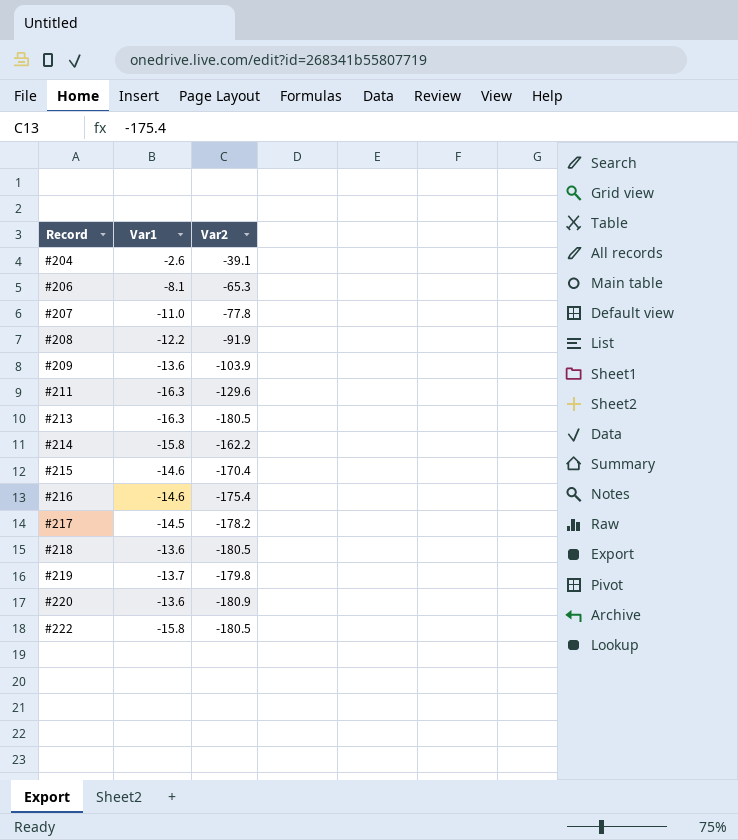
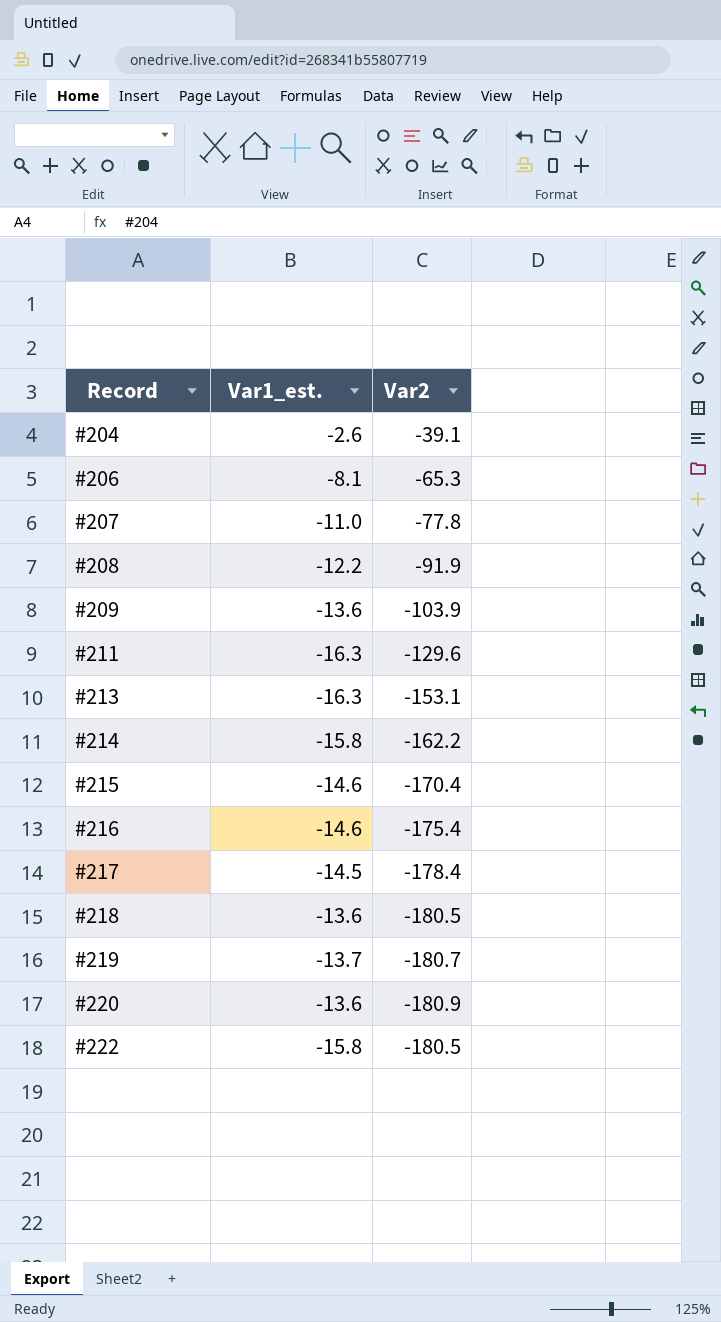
column name: Var1 -> Var1_est.
#213 | Var2: -180.5 -> -153.1
#217 | Var2: -178.2 -> -178.4
#219 | Var2: -179.8 -> -180.7

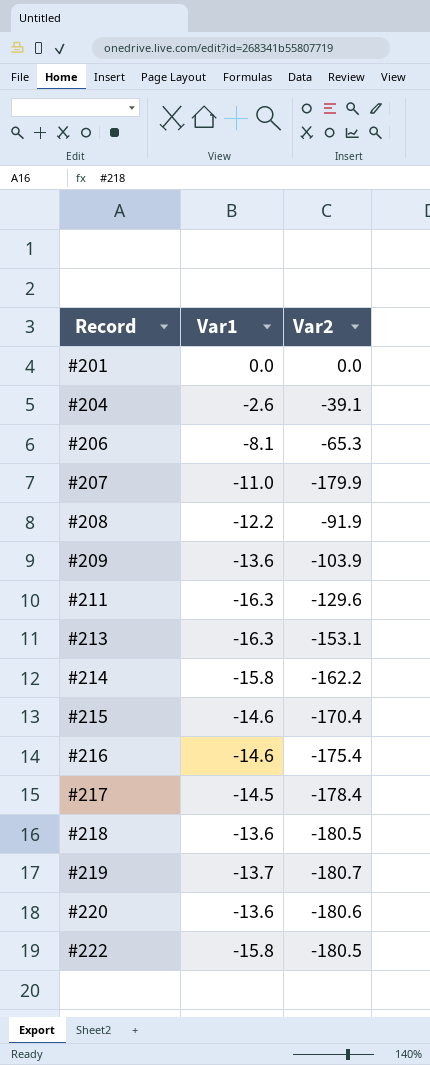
column name: Var1_est. -> Var1
row #201: none -> 0.0 | 0.0
#207 | Var2: -77.8 -> -179.9
#220 | Var2: -180.9 -> -180.6

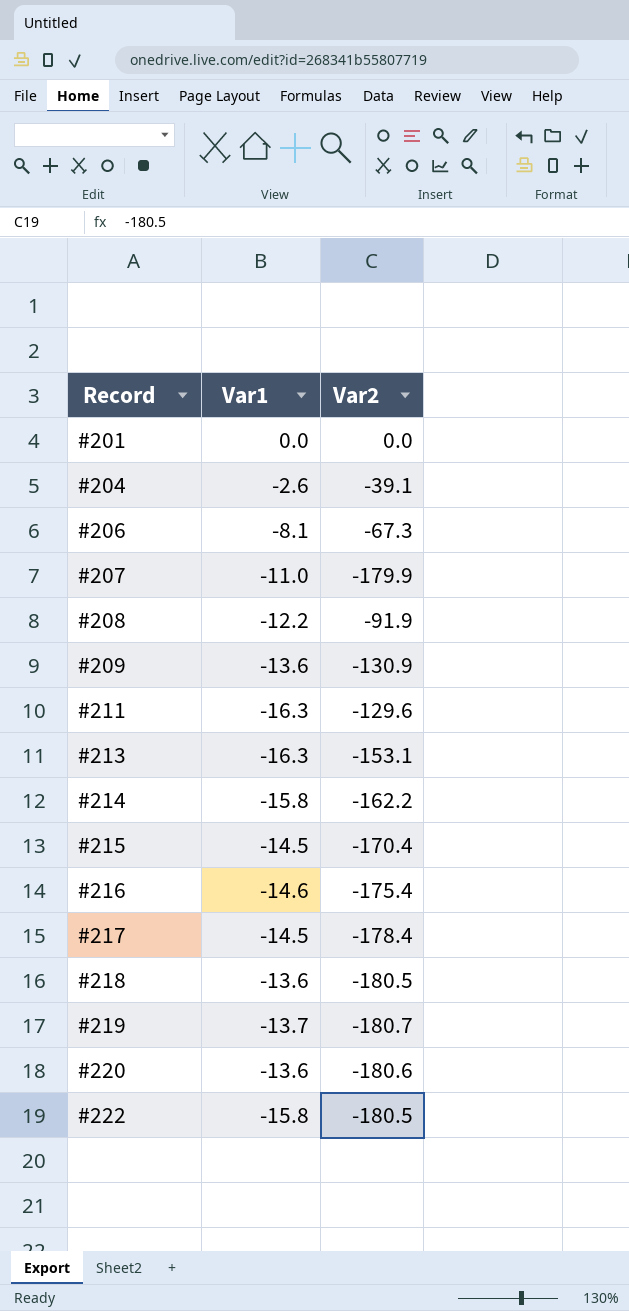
#206 | Var2: -65.3 -> -67.3
#209 | Var2: -103.9 -> -130.9
#215 | Var1: -14.6 -> -14.5

